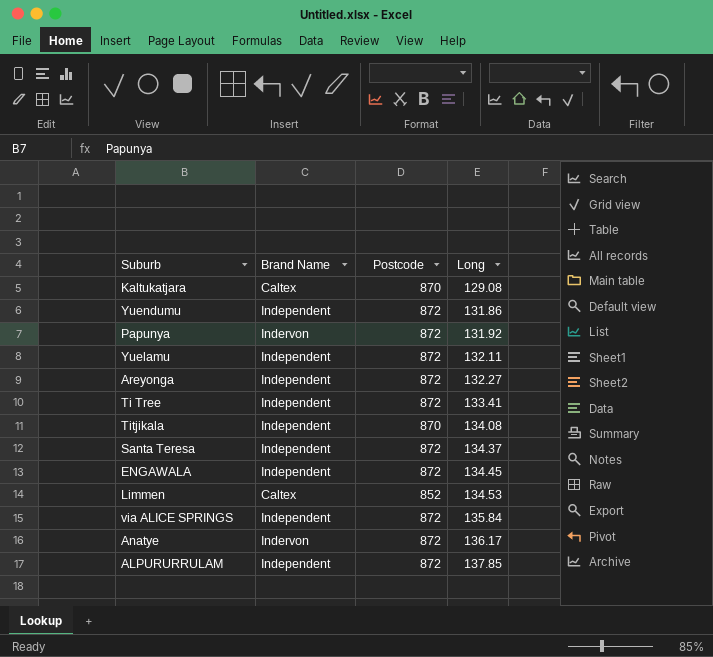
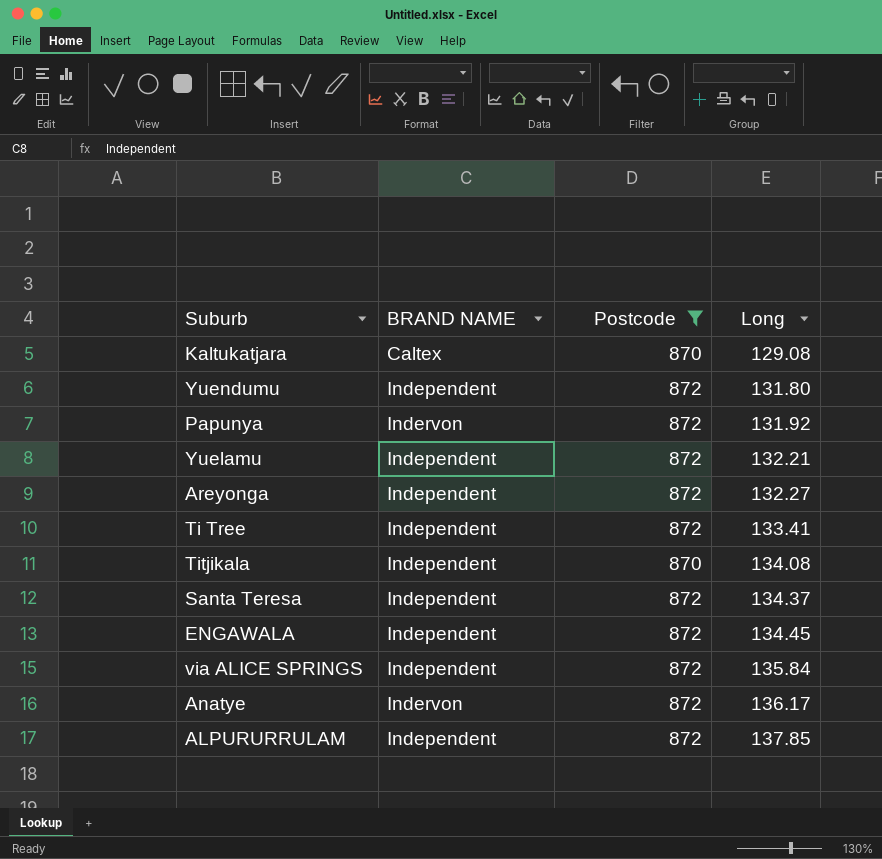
filter: none -> Postcode != 852
column name: Brand Name -> BRAND NAME
Yuendumu | Long: 131.86 -> 131.80
Yuelamu | Long: 132.11 -> 132.21

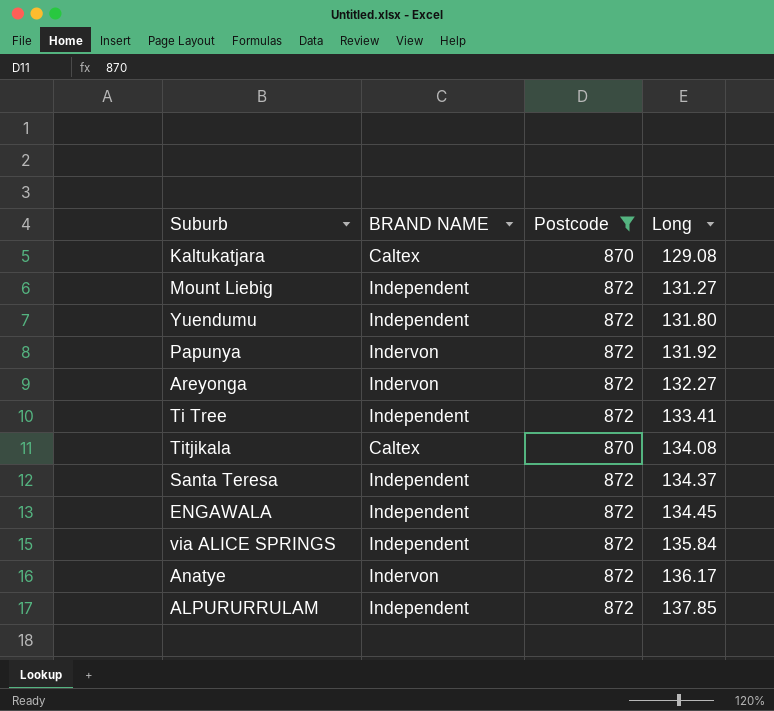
row Yuelamu: Independent | 872 | 132.21 -> none
row Mount Liebig: none -> Independent | 872 | 131.27
Areyonga | BRAND NAME: Independent -> Indervon
Titjikala | BRAND NAME: Independent -> Caltex

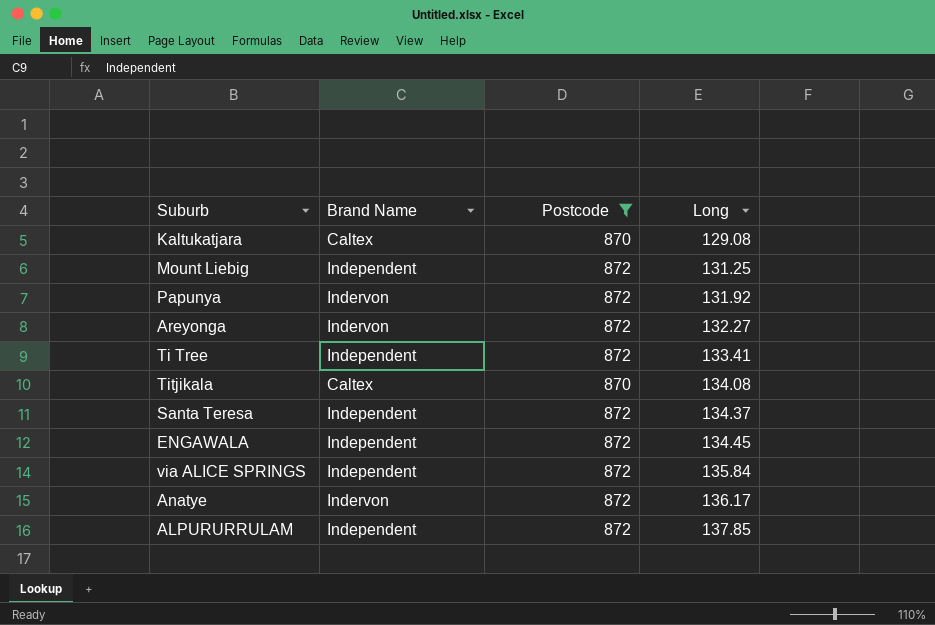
column name: BRAND NAME -> Brand Name
row Yuendumu: Independent | 872 | 131.80 -> none
Mount Liebig | Long: 131.27 -> 131.25

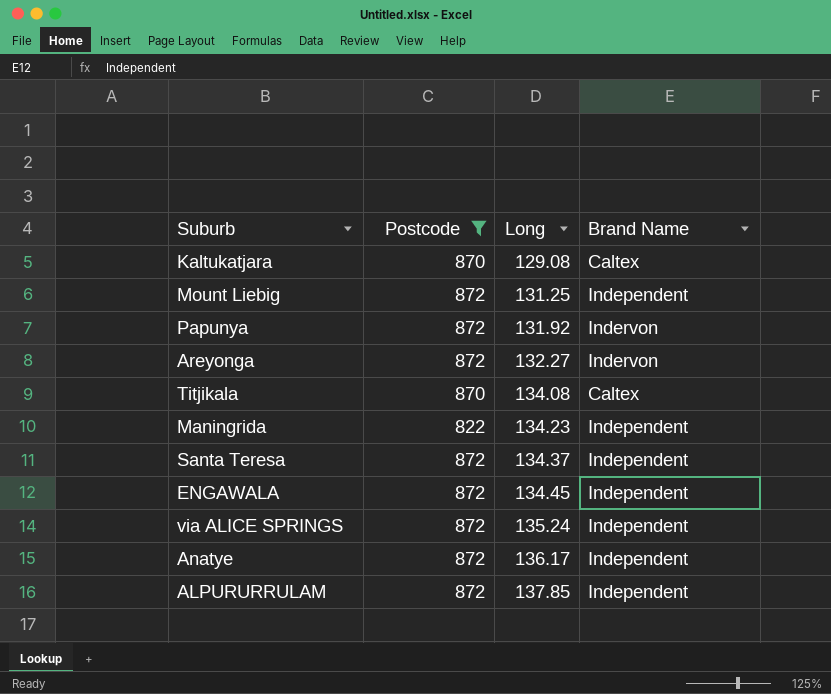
column Brand Name | position: 2 -> 4
row Ti Tree: Independent | 872 | 133.41 -> none
row Maningrida: none -> 822 | 134.23 | Independent
via ALICE SPRINGS | Long: 135.84 -> 135.24
Anatye | Brand Name: Indervon -> Independent

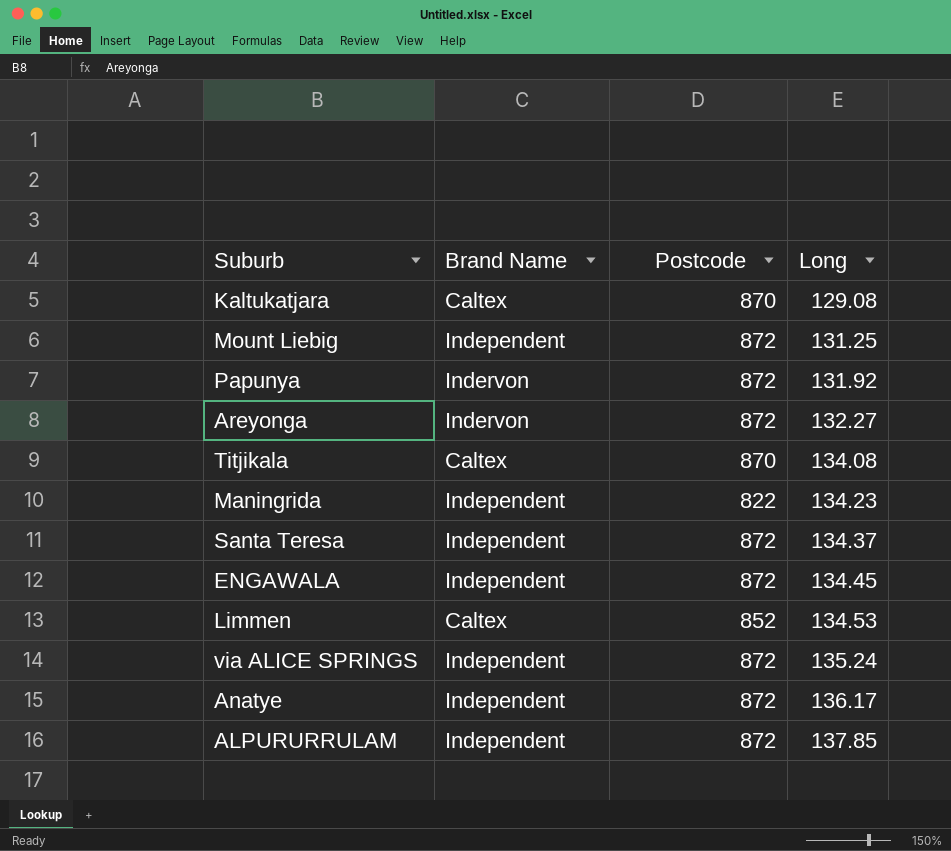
filter: Postcode != 852 -> none
column Brand Name | position: 4 -> 2

